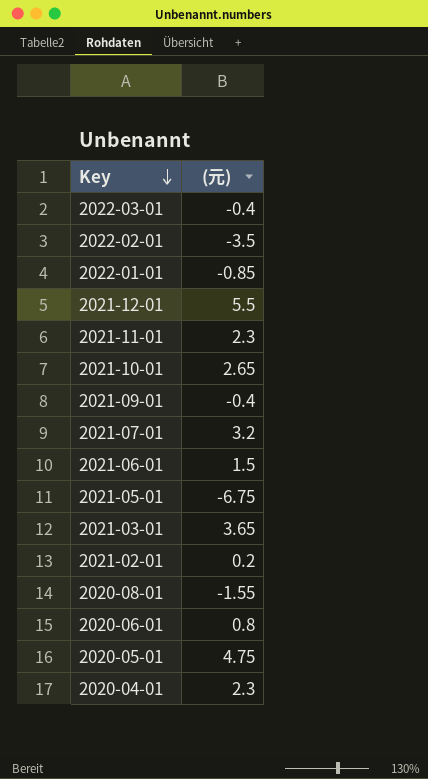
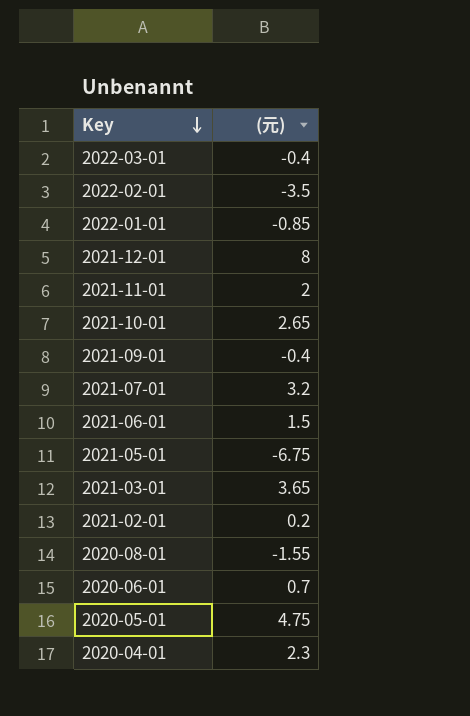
2021-12-01 | (元): 5.5 -> 8
2021-11-01 | (元): 2.3 -> 2
2020-06-01 | (元): 0.8 -> 0.7

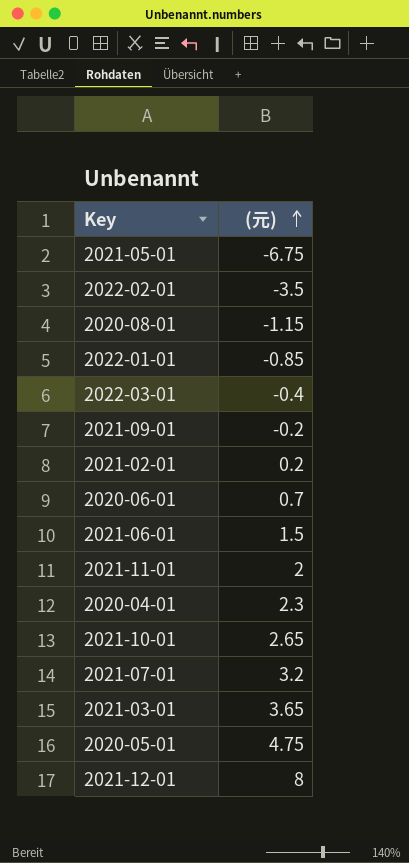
row order: Key descending -> (元) ascending
2020-08-01 | (元): -1.55 -> -1.15
2021-09-01 | (元): -0.4 -> -0.2

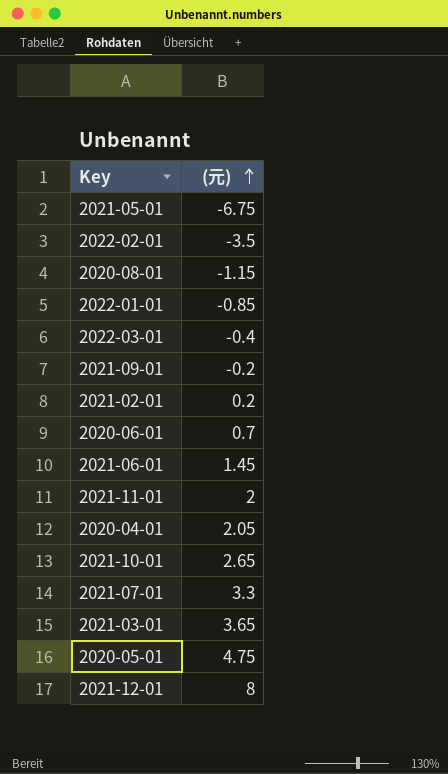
2021-06-01 | (元): 1.5 -> 1.45
2020-04-01 | (元): 2.3 -> 2.05
2021-07-01 | (元): 3.2 -> 3.3

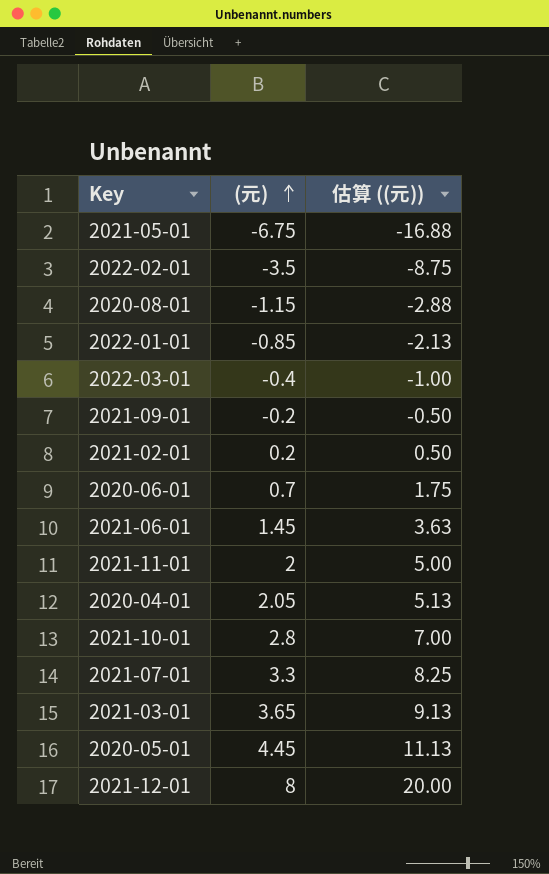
column 估算 ((元)) | formula: none -> [(元)] * 2.5
2021-10-01 | (元): 2.65 -> 2.8
2020-05-01 | (元): 4.75 -> 4.45

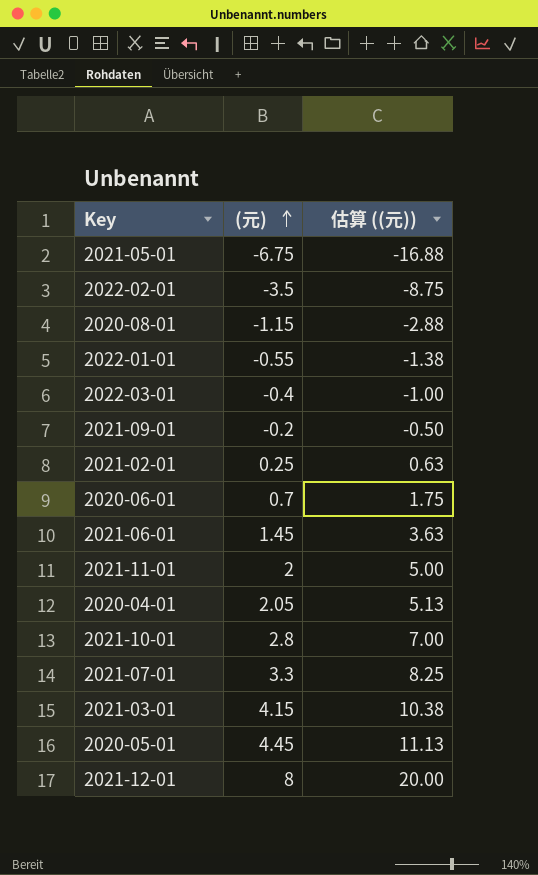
2022-01-01 | (元): -0.85 -> -0.55
2022-01-01 | 估算 ((元)): -2.13 -> -1.38
2021-02-01 | (元): 0.2 -> 0.25
2021-02-01 | 估算 ((元)): 0.50 -> 0.63
2021-03-01 | (元): 3.65 -> 4.15
2021-03-01 | 估算 ((元)): 9.13 -> 10.38

